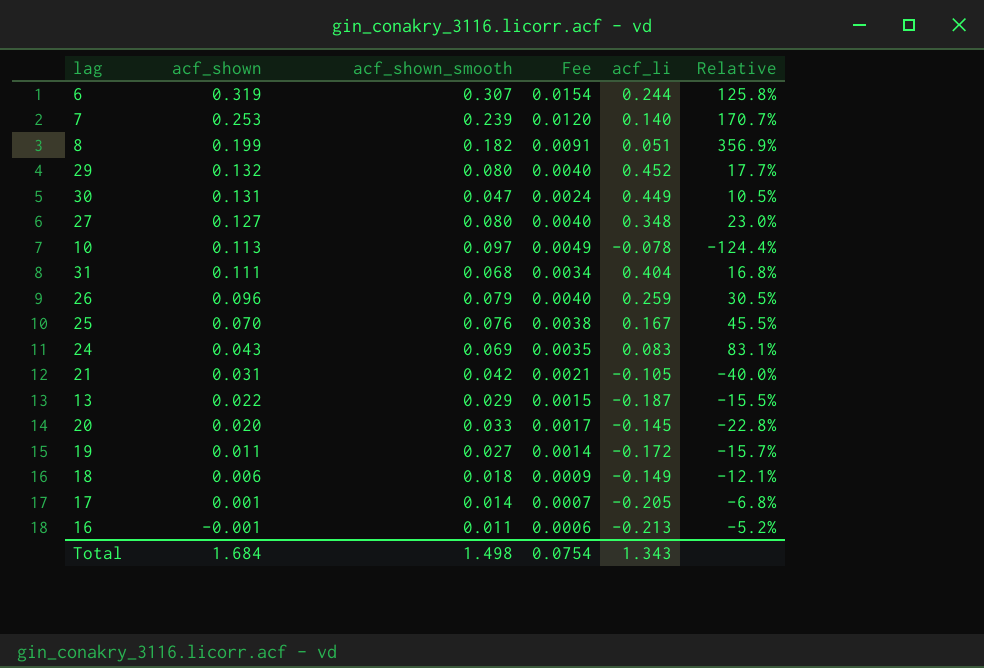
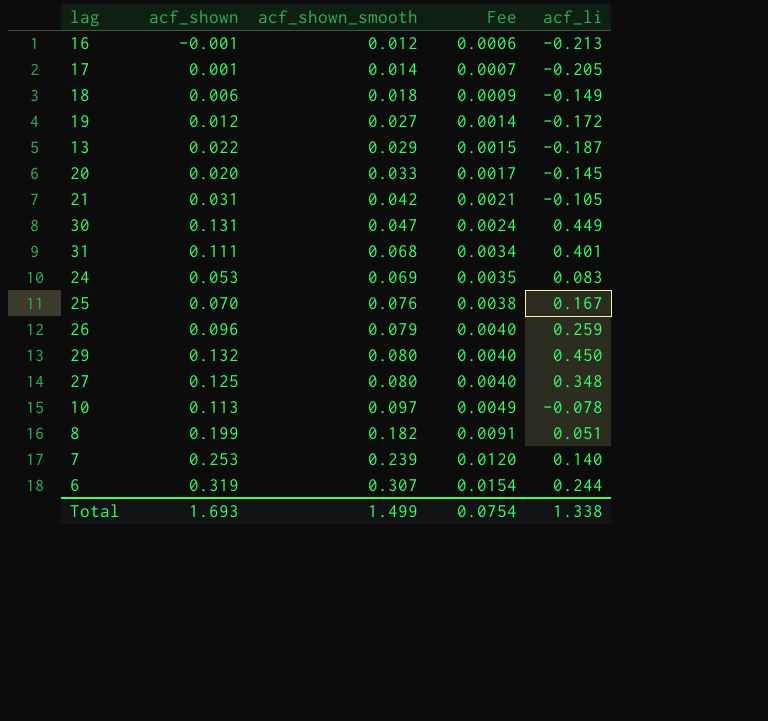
row order: acf_shown descending -> acf_shown_smooth ascending
column Relative | formula: [acf_shown_smooth] / [acf_li] -> none
16 | acf_shown_smooth: 0.011 -> 0.012
19 | acf_shown: 0.011 -> 0.012
31 | acf_li: 0.404 -> 0.401
24 | acf_shown: 0.043 -> 0.053
29 | acf_li: 0.452 -> 0.450
27 | acf_shown: 0.127 -> 0.125
Total | acf_shown: 1.684 -> 1.693
Total | acf_shown_smooth: 1.498 -> 1.499
Total | acf_li: 1.343 -> 1.338

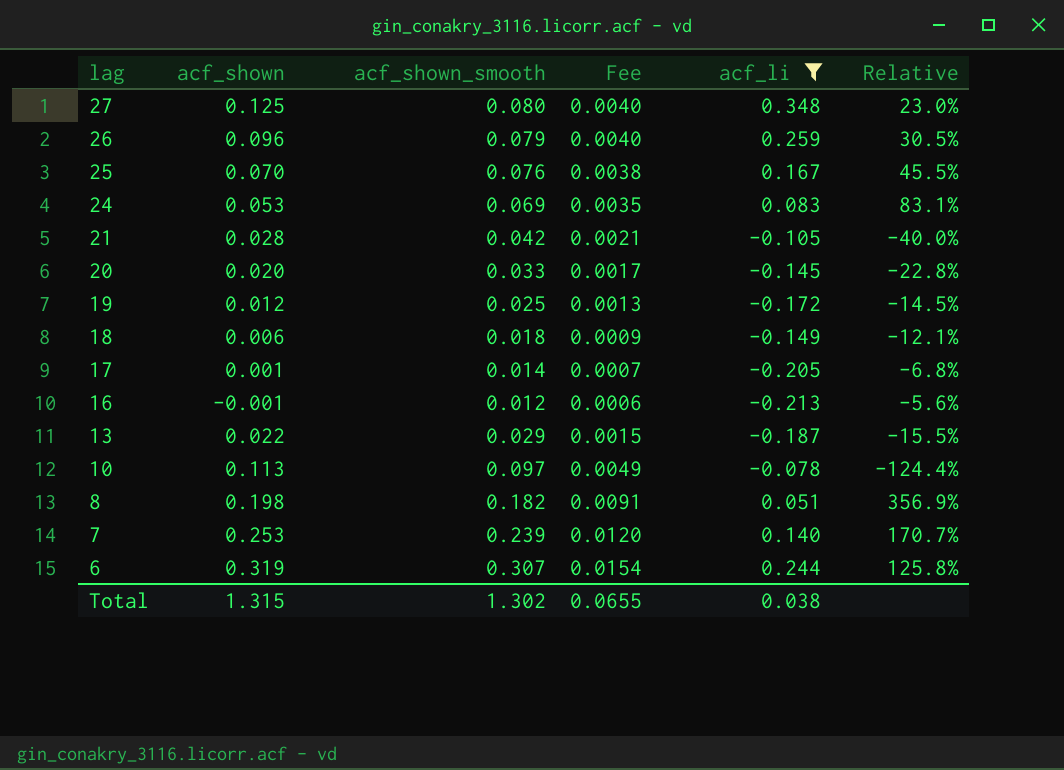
filter: none -> acf_li <= 0.348
row order: acf_shown_smooth ascending -> lag descending
column Relative | formula: none -> [acf_shown_smooth] / [acf_li]
21 | acf_shown: 0.031 -> 0.028
19 | acf_shown_smooth: 0.027 -> 0.025
19 | Fee: 0.0014 -> 0.0013
8 | acf_shown: 0.199 -> 0.198
Total | acf_shown: 1.693 -> 1.315
Total | acf_shown_smooth: 1.499 -> 1.302
Total | Fee: 0.0754 -> 0.0655
Total | acf_li: 1.338 -> 0.038

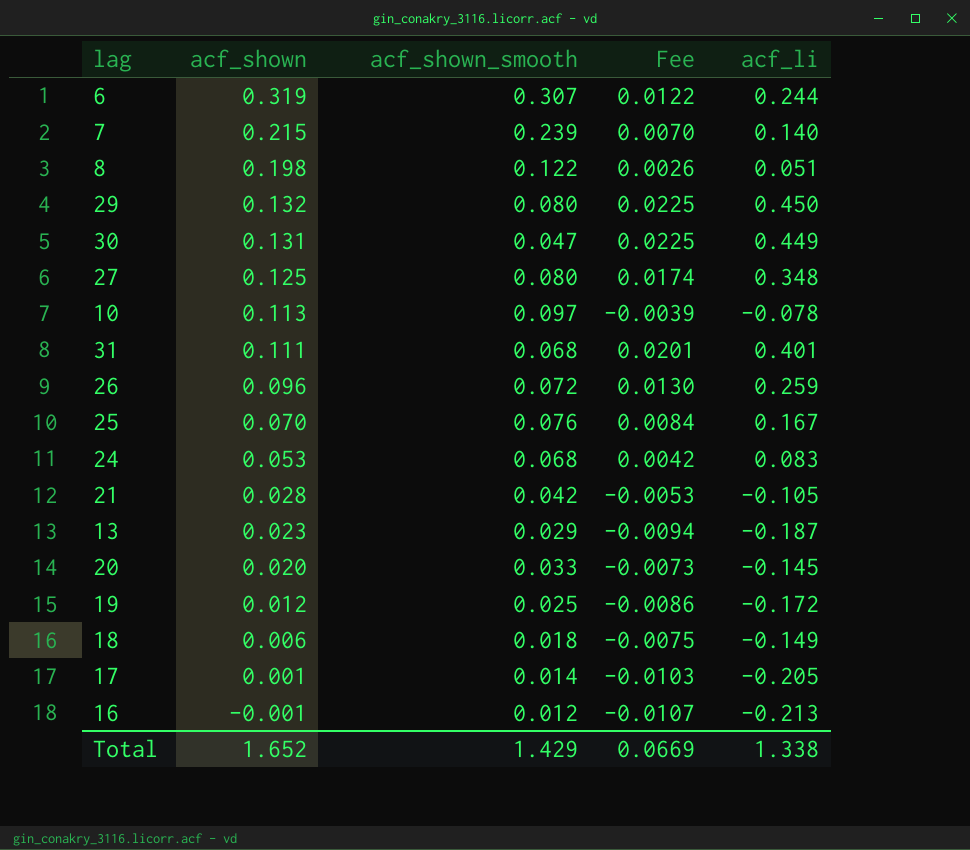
filter: acf_li <= 0.348 -> none
row order: lag descending -> acf_shown descending
column Relative | formula: [acf_shown_smooth] / [acf_li] -> none
column Fee | formula: [acf_shown_smooth] * 0.05 -> [acf_li] * 0.05
7 | acf_shown: 0.253 -> 0.215
8 | acf_shown_smooth: 0.182 -> 0.122
26 | acf_shown_smooth: 0.079 -> 0.072
24 | acf_shown_smooth: 0.069 -> 0.068
13 | acf_shown: 0.022 -> 0.023
Total | acf_shown: 1.315 -> 1.652
Total | acf_shown_smooth: 1.302 -> 1.429
Total | Fee: 0.0655 -> 0.0669
Total | acf_li: 0.038 -> 1.338

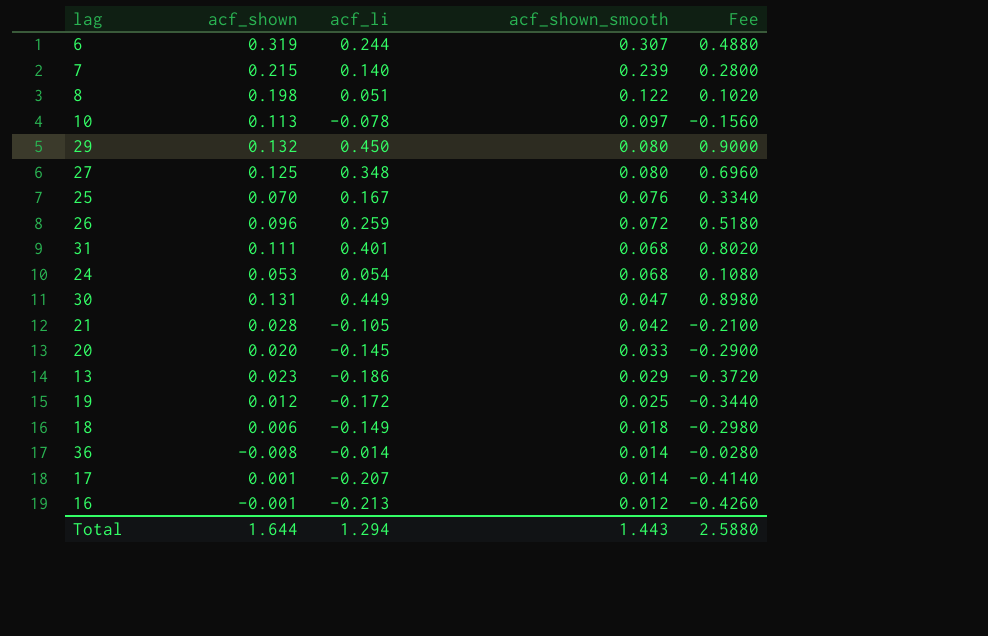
row order: acf_shown descending -> acf_shown_smooth descending
column acf_li | position: 5 -> 3
column Fee | formula: [acf_li] * 0.05 -> [acf_li] * 2
24 | acf_li: 0.083 -> 0.054
13 | acf_li: -0.187 -> -0.186
row 36: none -> -0.008 | -0.014 | 0.014 | -0.0280
17 | acf_li: -0.205 -> -0.207
Total | acf_shown: 1.652 -> 1.644
Total | acf_li: 1.338 -> 1.294
Total | acf_shown_smooth: 1.429 -> 1.443
Total | Fee: 0.0669 -> 2.5880

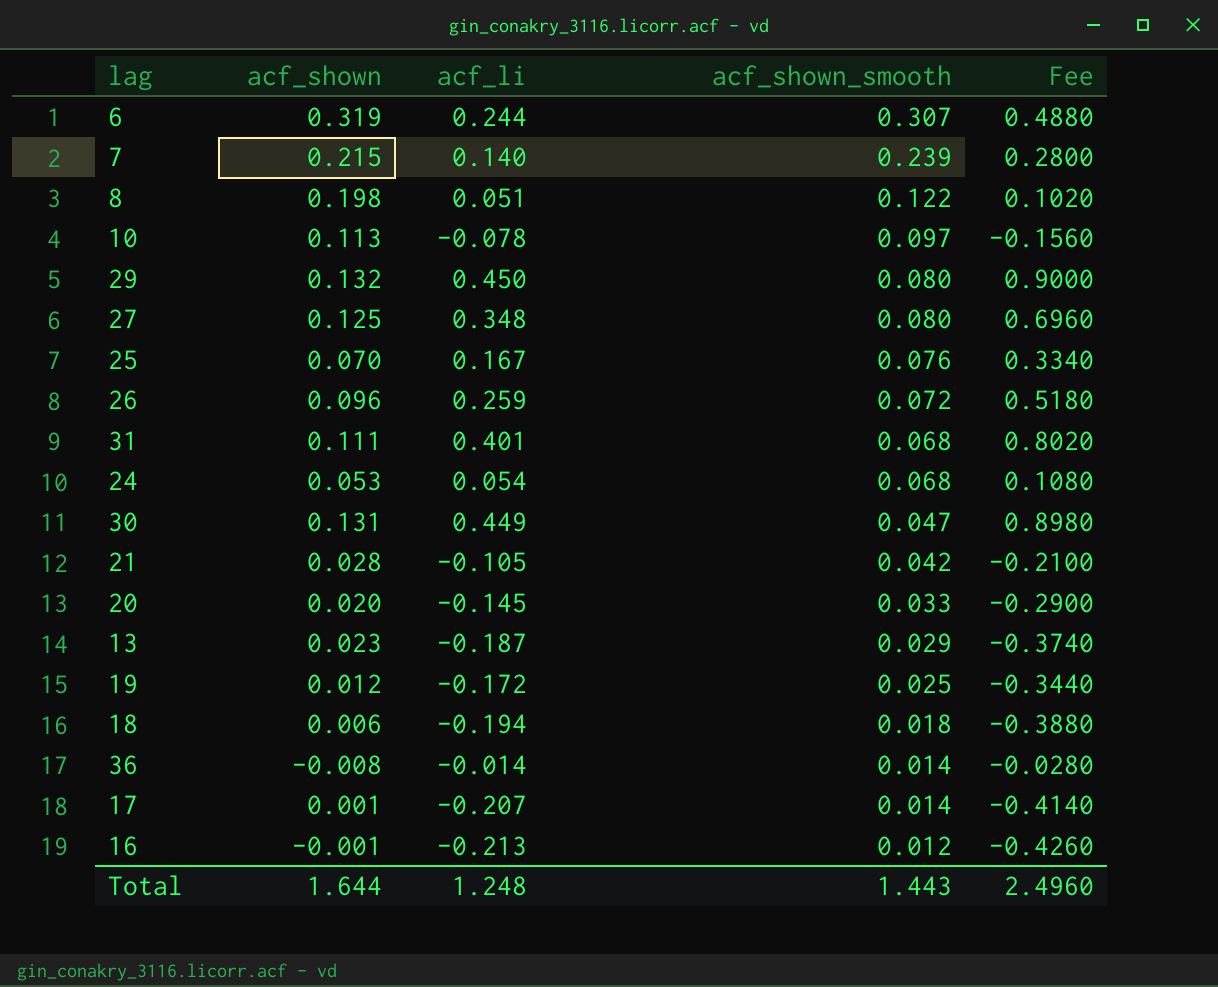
13 | acf_li: -0.186 -> -0.187
13 | Fee: -0.3720 -> -0.3740
18 | acf_li: -0.149 -> -0.194
18 | Fee: -0.2980 -> -0.3880
Total | acf_li: 1.294 -> 1.248
Total | Fee: 2.5880 -> 2.4960

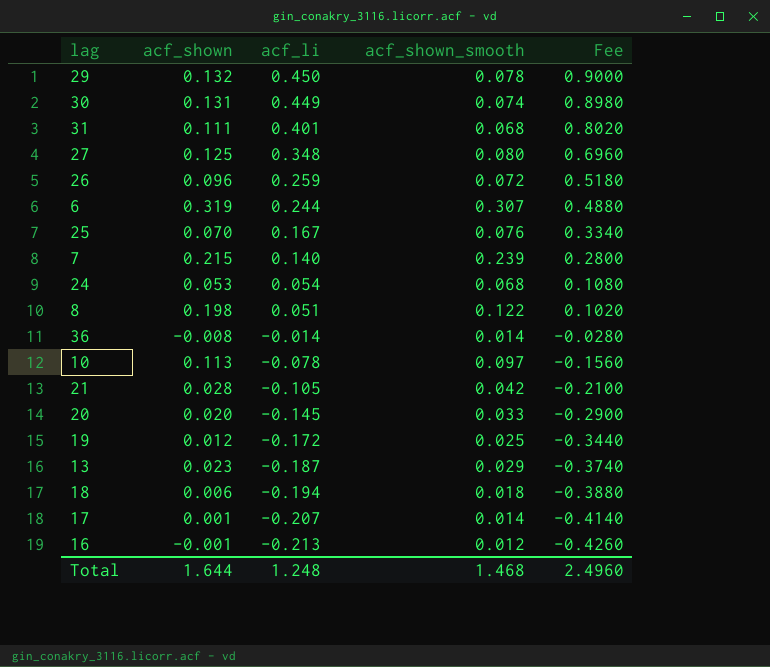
row order: acf_shown_smooth descending -> acf_li descending
29 | acf_shown_smooth: 0.080 -> 0.078
30 | acf_shown_smooth: 0.047 -> 0.074
Total | acf_shown_smooth: 1.443 -> 1.468

